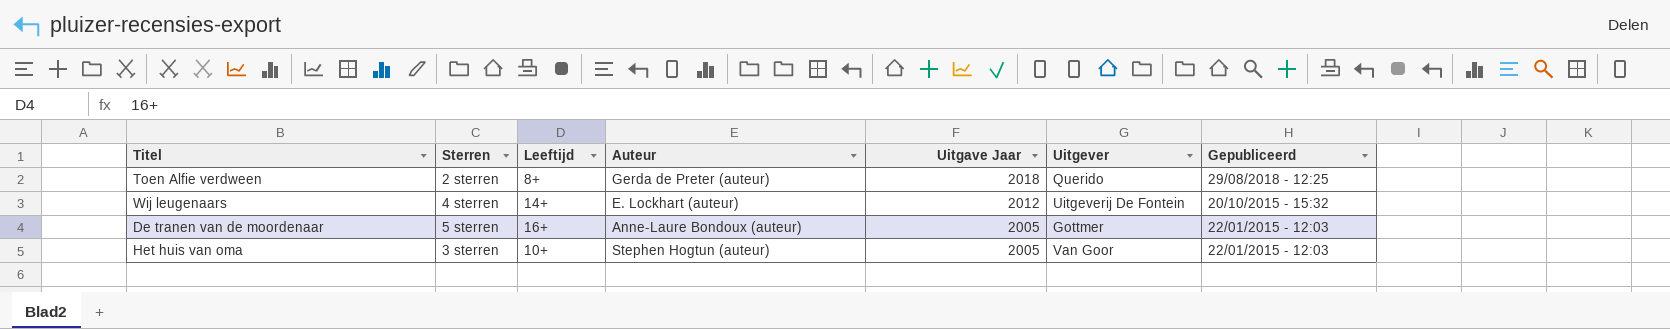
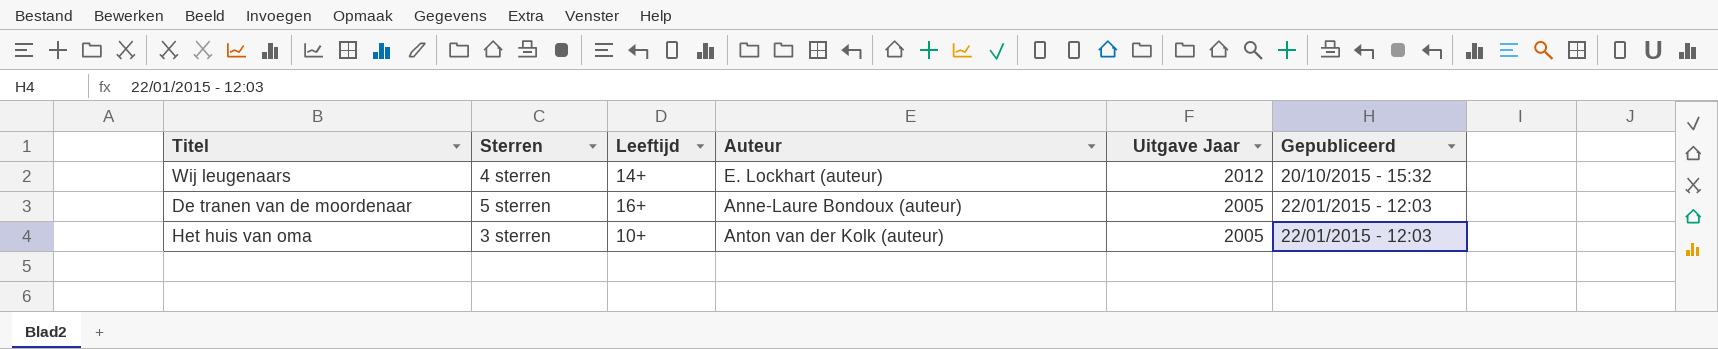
column Uitgever | position: 6 -> none
row Toen Alfie verdween: 2 sterren | 8+ | Gerda de Preter (auteur) | 2018 | Querido | 29/08/2018 - 12:25 -> none
Het huis van oma | Auteur: Stephen Hogtun (auteur) -> Anton van der Kolk (auteur)

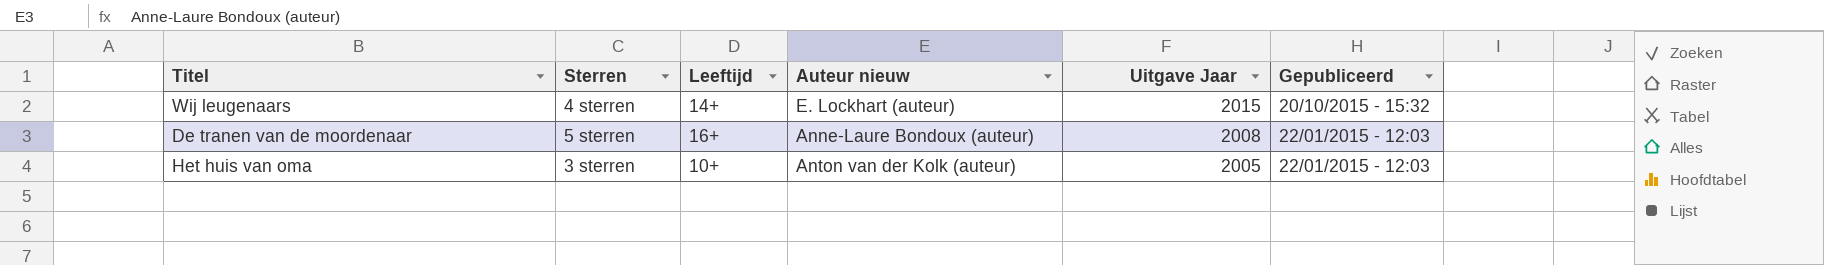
column name: Auteur -> Auteur nieuw
Wij leugenaars | Uitgave Jaar: 2012 -> 2015
De tranen van de moordenaar | Uitgave Jaar: 2005 -> 2008

